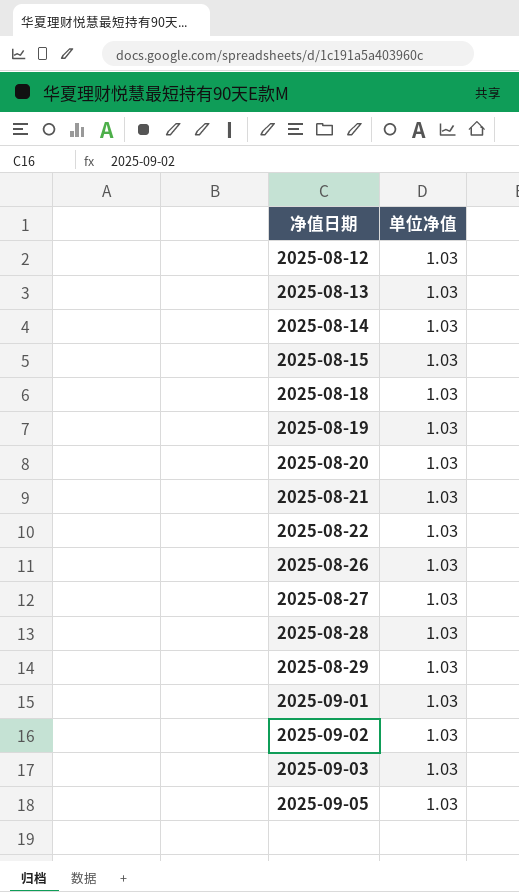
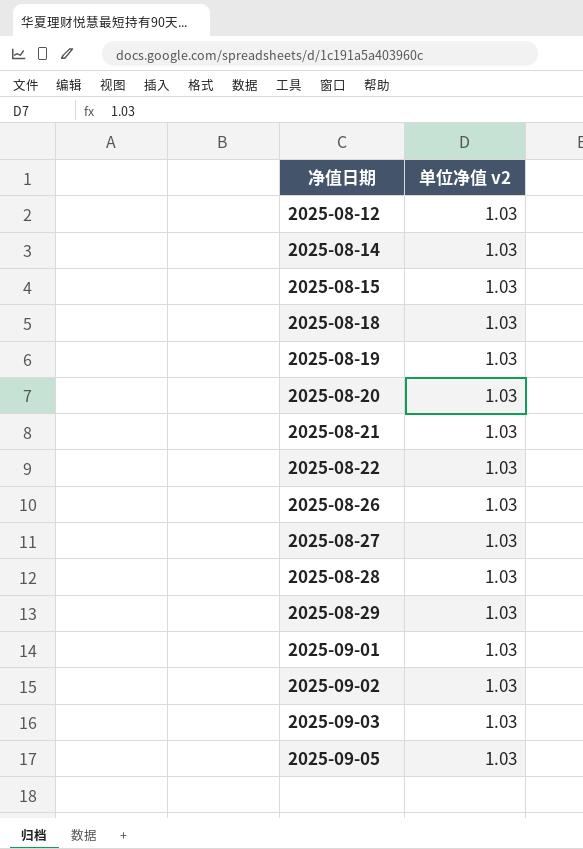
column name: 单位净值 -> 单位净值 v2
row 2025-08-13: 1.03 -> none

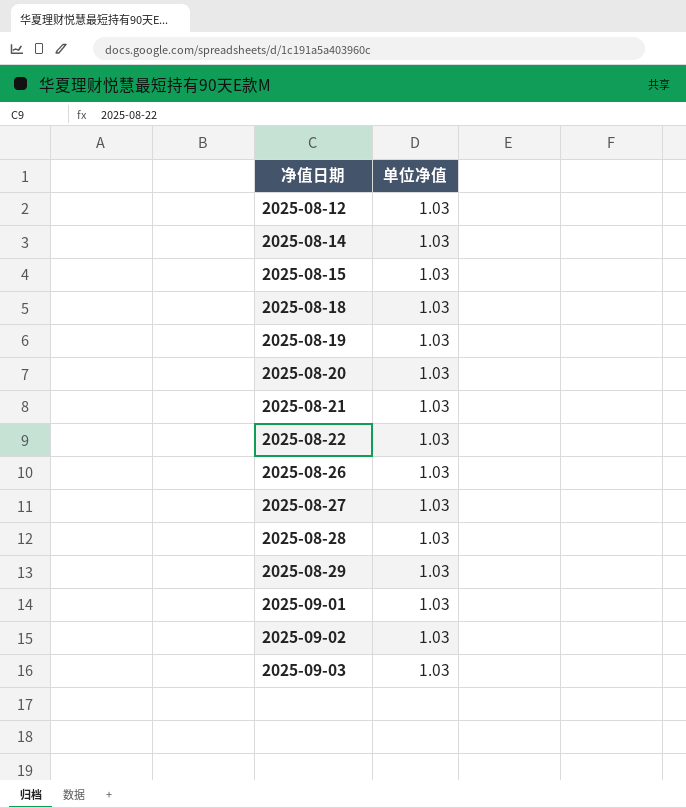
column name: 单位净值 v2 -> 单位净值
row 2025-09-05: 1.03 -> none

